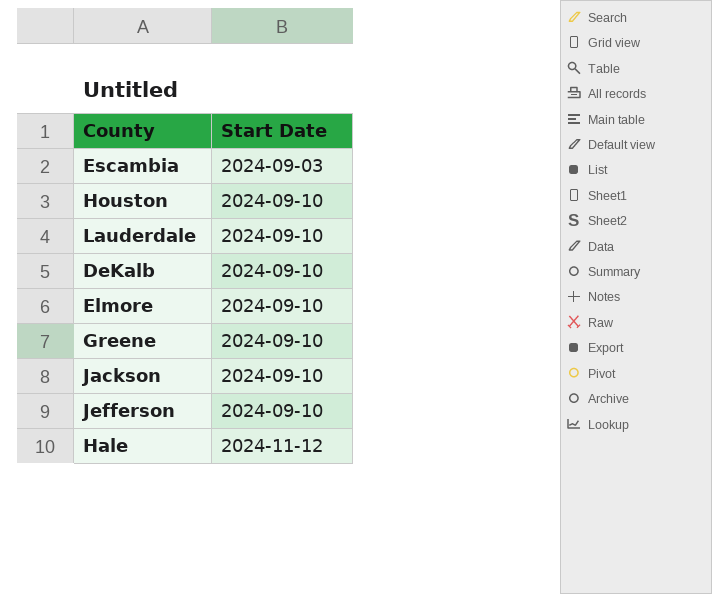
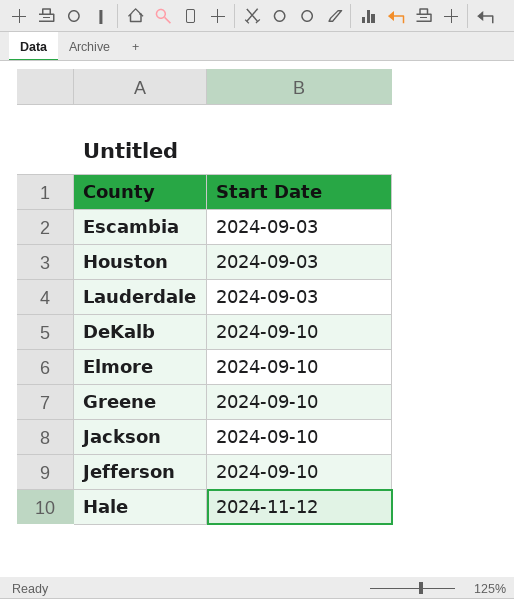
Houston | Start Date: 2024-09-10 -> 2024-09-03
Lauderdale | Start Date: 2024-09-10 -> 2024-09-03

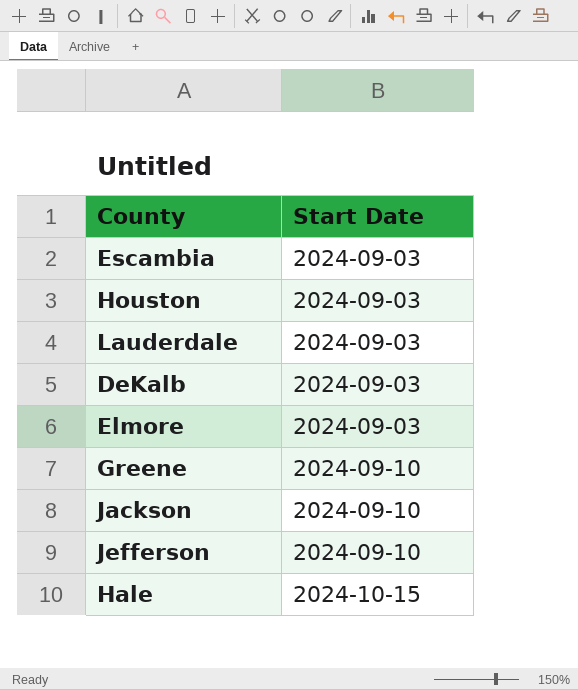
DeKalb | Start Date: 2024-09-10 -> 2024-09-03
Elmore | Start Date: 2024-09-10 -> 2024-09-03
Hale | Start Date: 2024-11-12 -> 2024-10-15

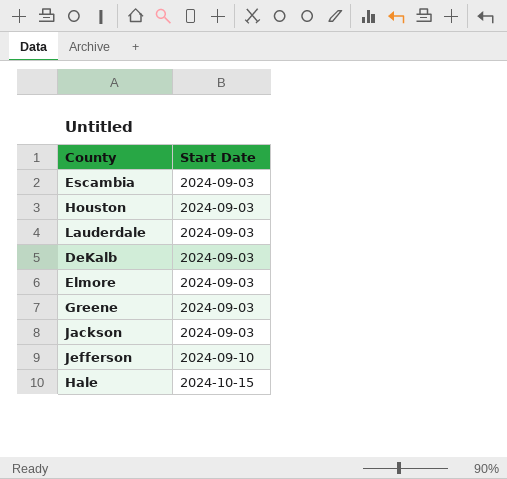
Greene | Start Date: 2024-09-10 -> 2024-09-03
Jackson | Start Date: 2024-09-10 -> 2024-09-03

